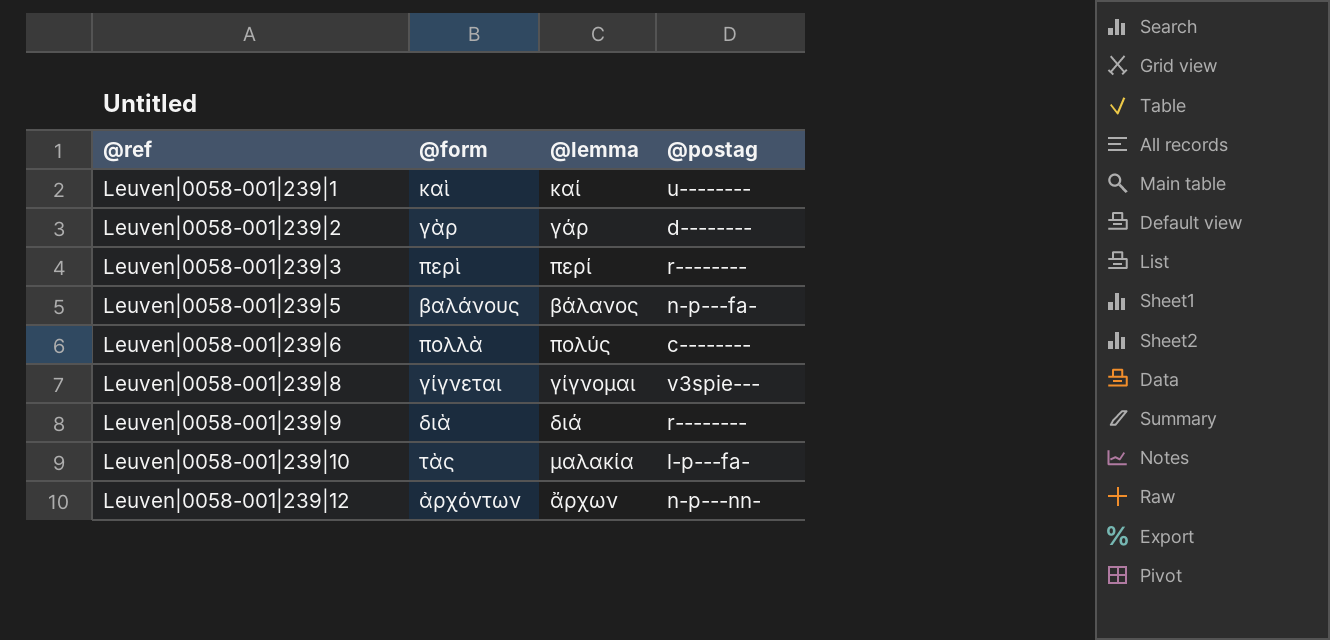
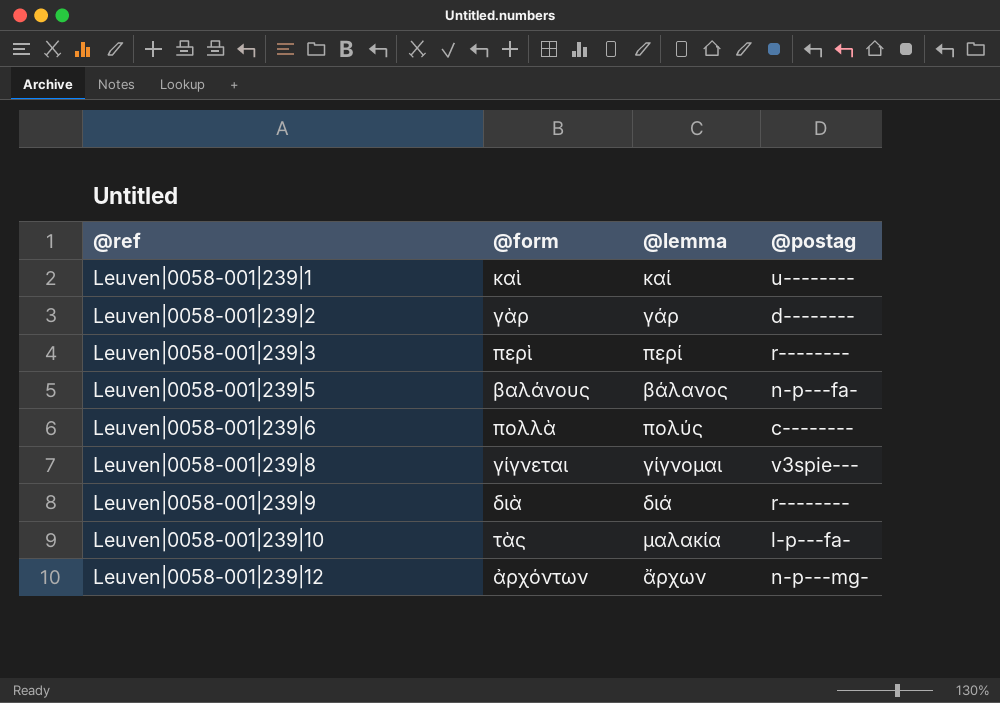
Leuven|0058-001|239|12 | @postag: n-p---nn- -> n-p---mg-

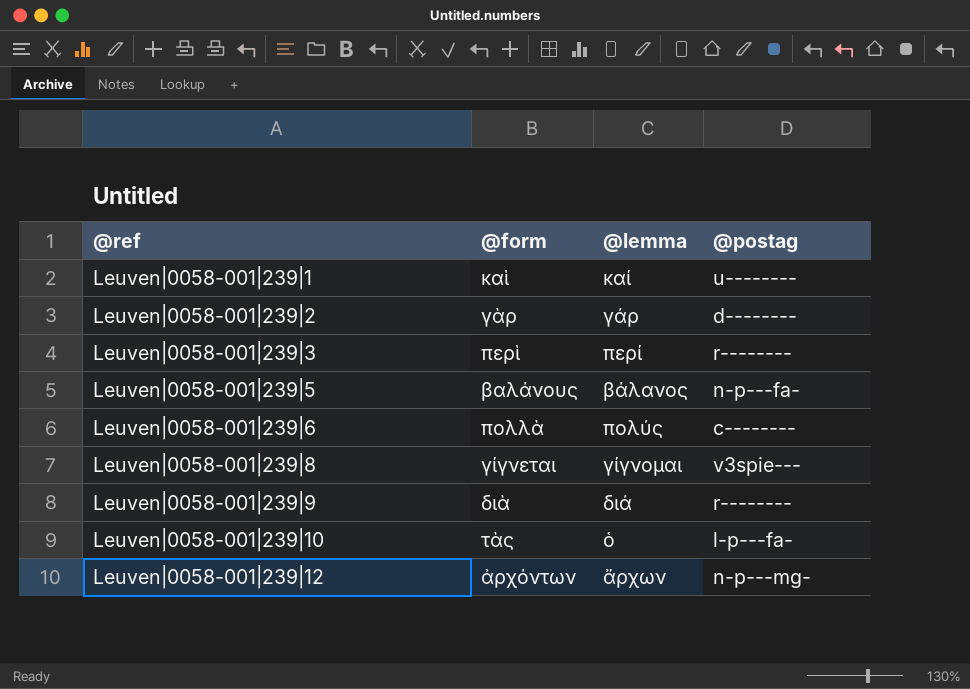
Leuven|0058-001|239|10 | @lemma: μαλακία -> ὁ

